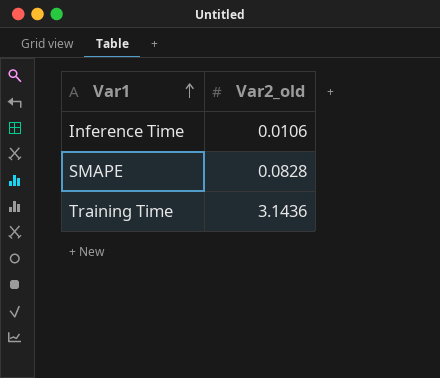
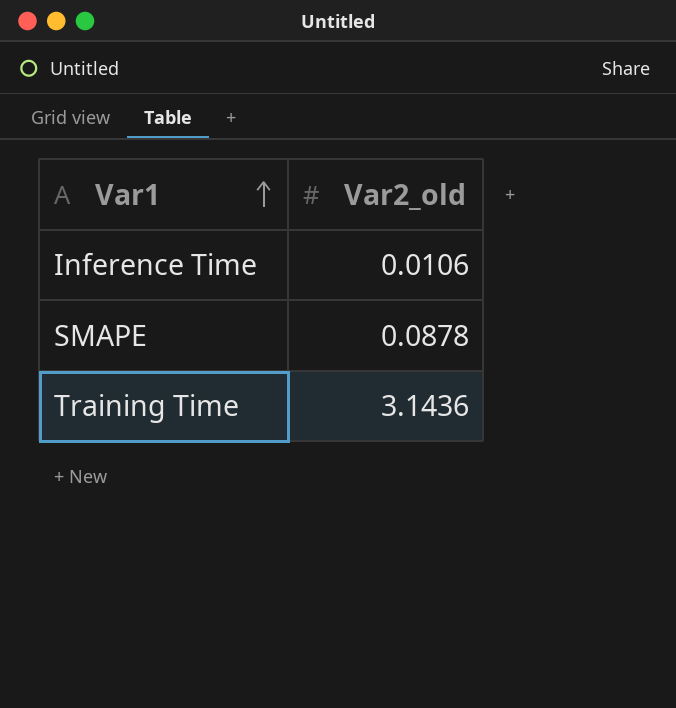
SMAPE | Var2_old: 0.0828 -> 0.0878

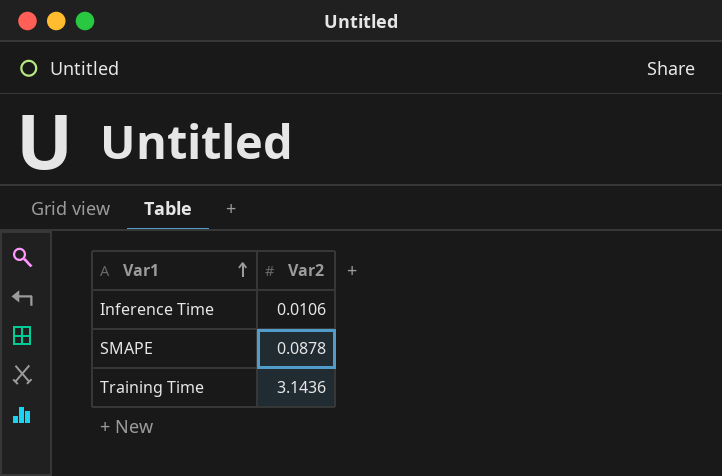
column name: Var2_old -> Var2

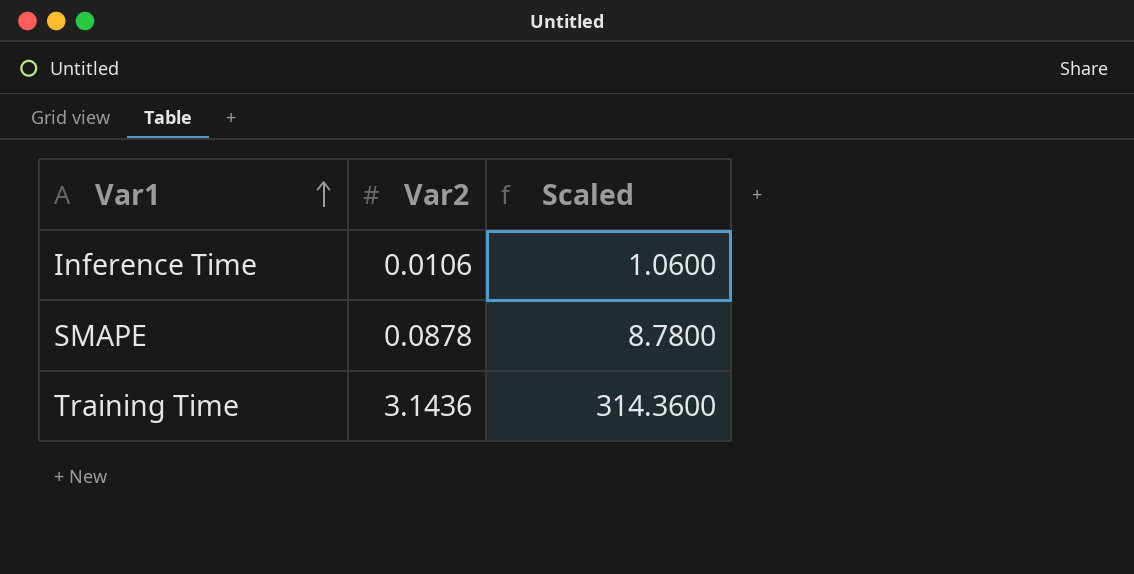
column Scaled | formula: none -> [Var2] * 100

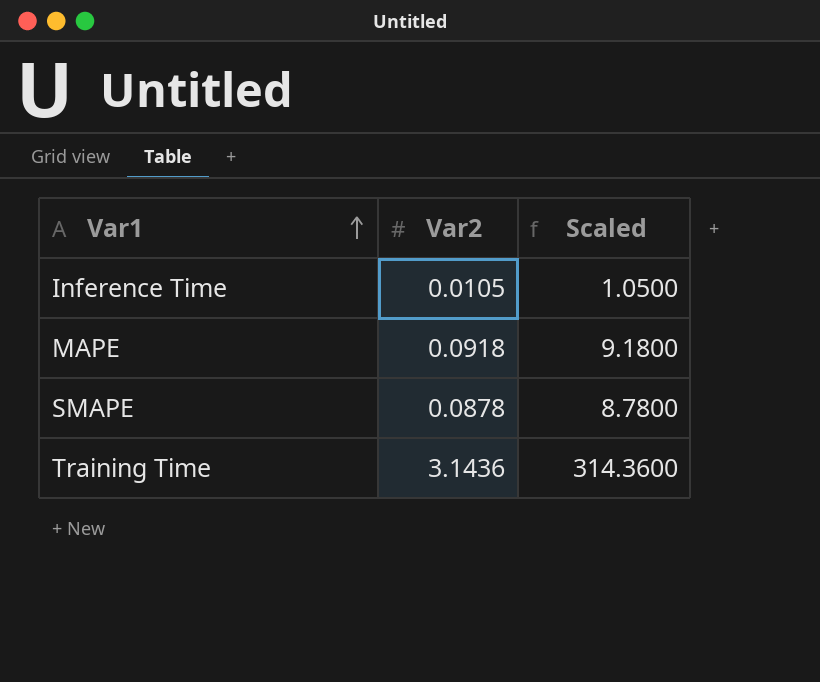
Inference Time | Var2: 0.0106 -> 0.0105
Inference Time | Scaled: 1.0600 -> 1.0500
row MAPE: none -> 0.0918 | 9.1800

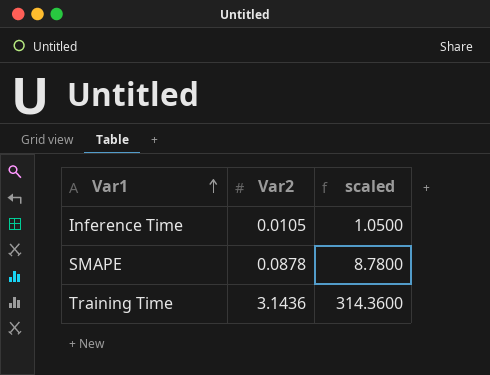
column name: Scaled -> scaled
row MAPE: 0.0918 | 9.1800 -> none

